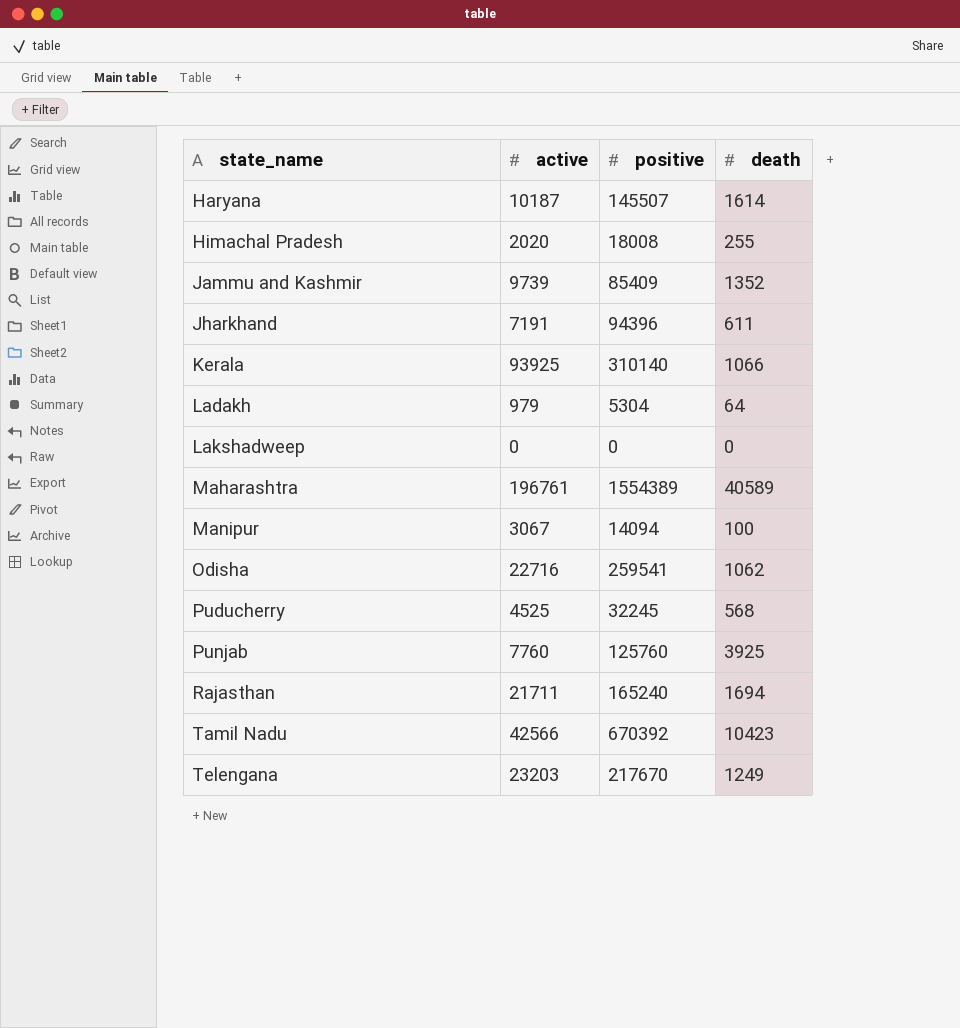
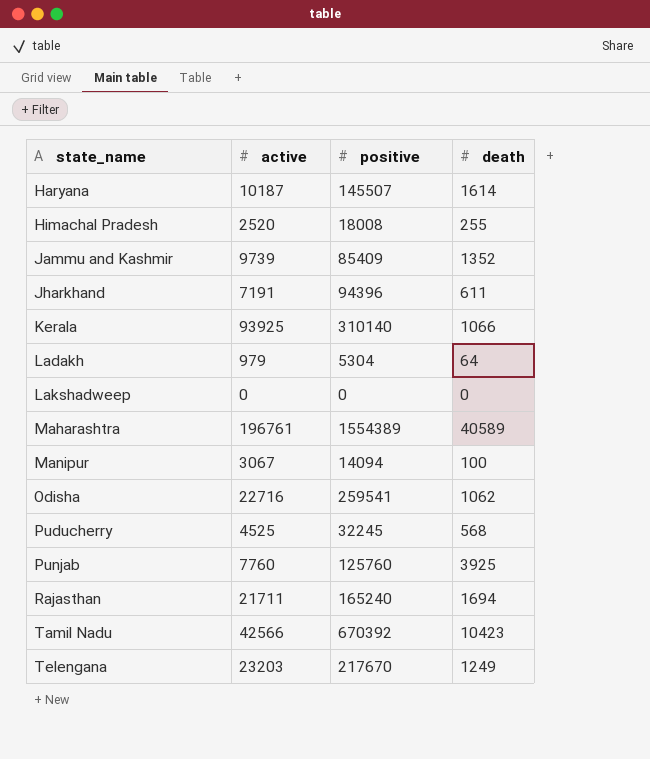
Himachal Pradesh | active: 2020 -> 2520

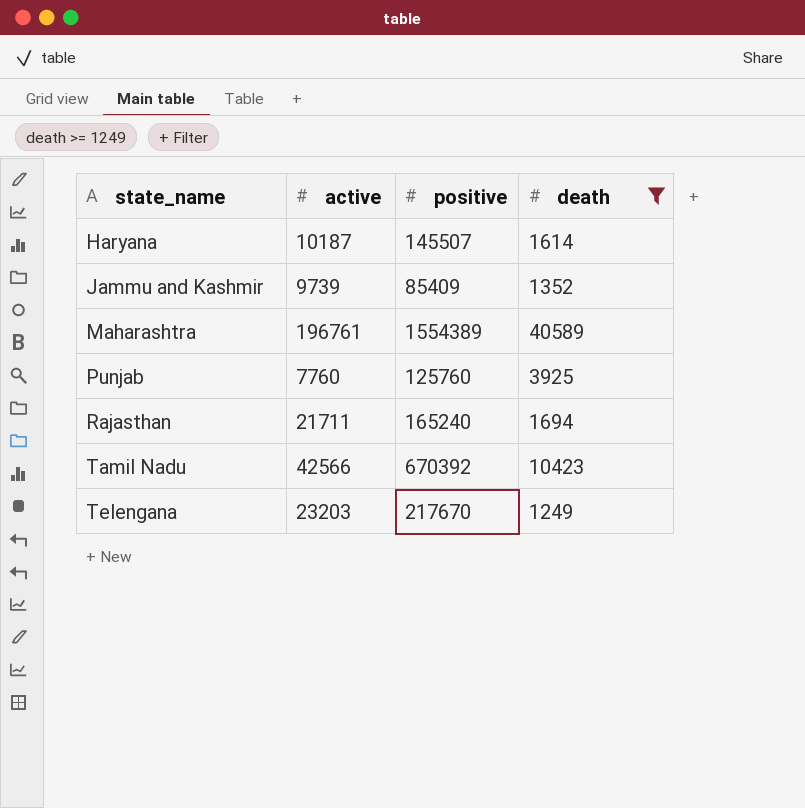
filter: none -> death >= 1249

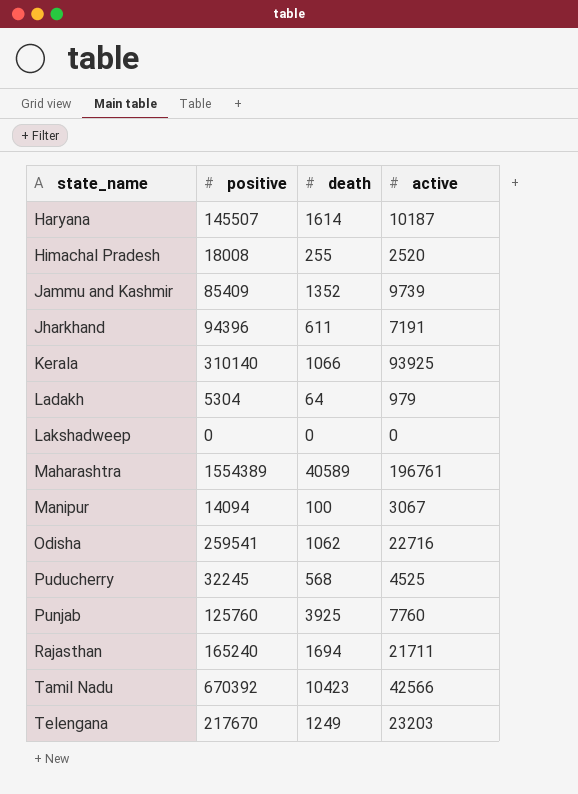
filter: death >= 1249 -> none
column active | position: 2 -> 4

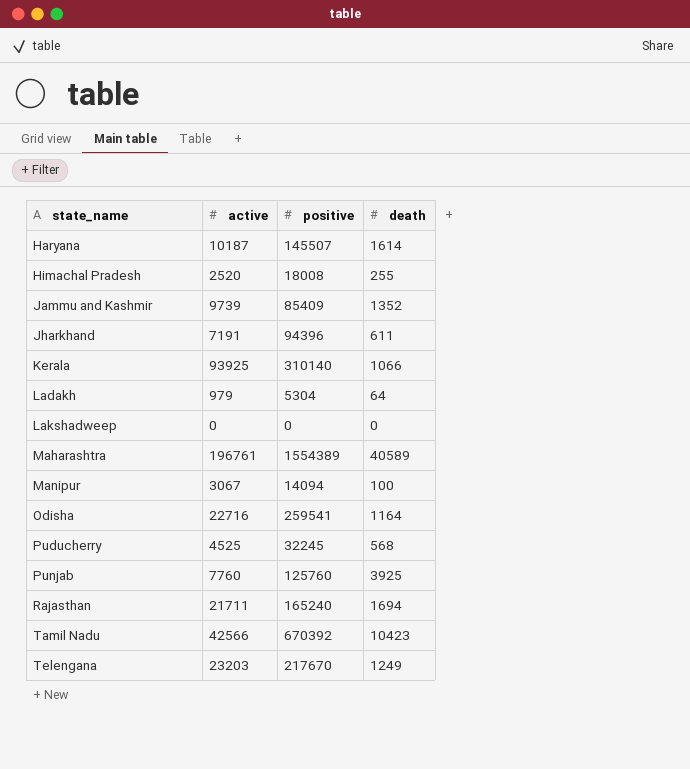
column active | position: 4 -> 2
Odisha | death: 1062 -> 1164

